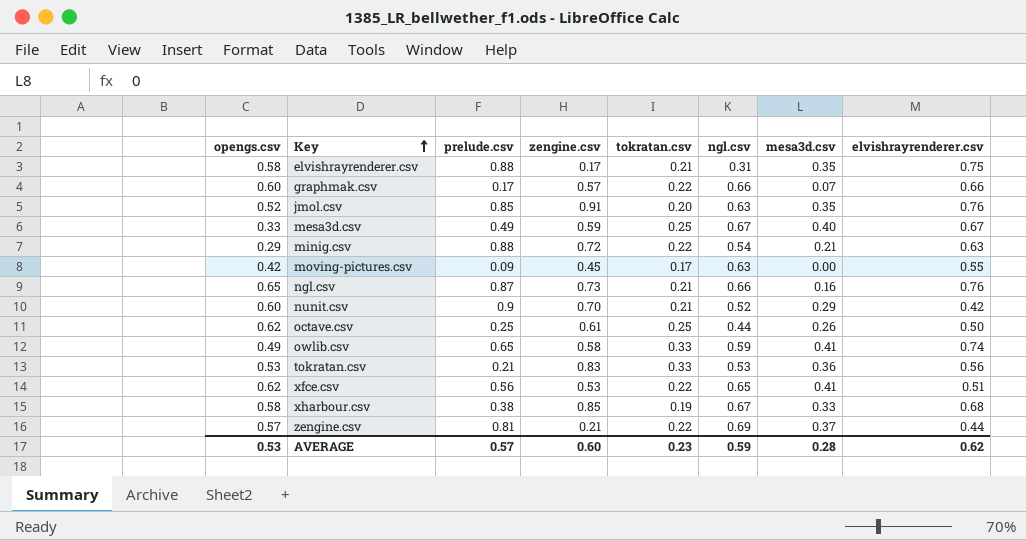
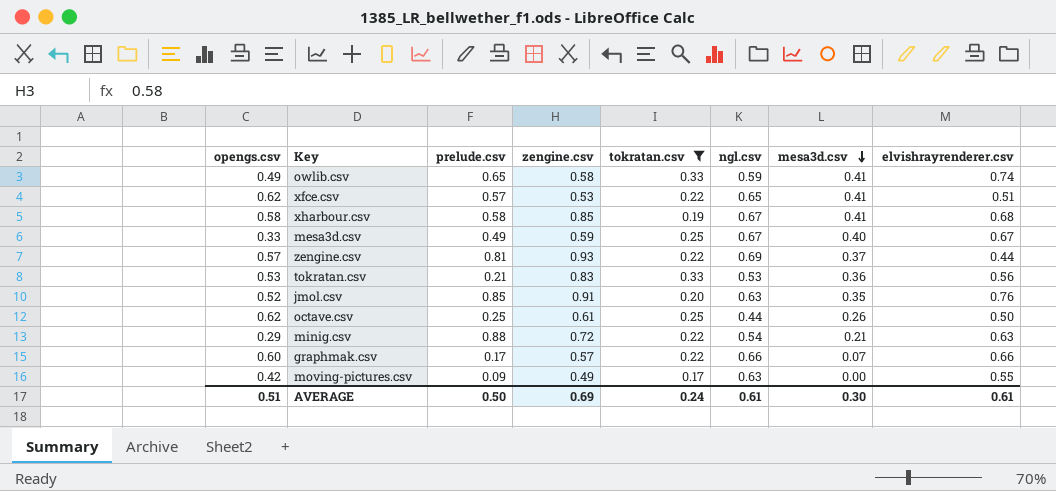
filter: none -> tokratan.csv != 0.21
row order: Key ascending -> mesa3d.csv descending
xfce.csv | prelude.csv: 0.56 -> 0.57
xharbour.csv | prelude.csv: 0.38 -> 0.58
xharbour.csv | mesa3d.csv: 0.33 -> 0.41
zengine.csv | zengine.csv: 0.21 -> 0.93
moving-pictures.csv | zengine.csv: 0.45 -> 0.49
AVERAGE | opengs.csv: 0.53 -> 0.51
AVERAGE | prelude.csv: 0.57 -> 0.50
AVERAGE | zengine.csv: 0.60 -> 0.69
AVERAGE | tokratan.csv: 0.23 -> 0.24
AVERAGE | ngl.csv: 0.59 -> 0.61
AVERAGE | mesa3d.csv: 0.28 -> 0.30
AVERAGE | elvishrayrenderer.csv: 0.62 -> 0.61

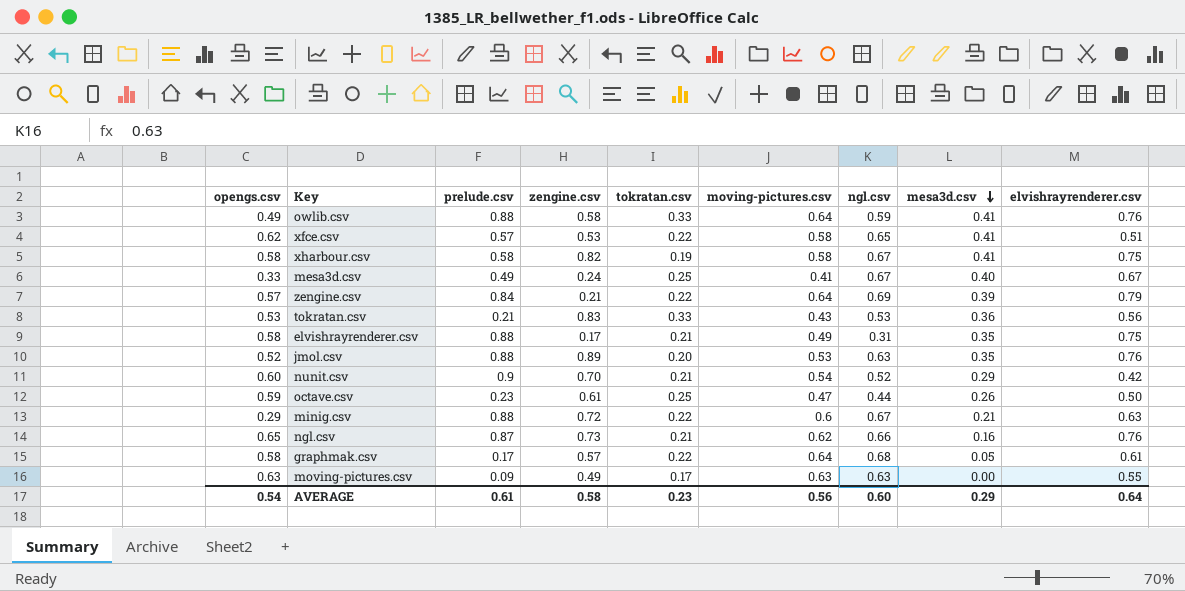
filter: tokratan.csv != 0.21 -> none
column moving-pictures.csv | position: none -> 6
owlib.csv | prelude.csv: 0.65 -> 0.88
owlib.csv | elvishrayrenderer.csv: 0.74 -> 0.76
xharbour.csv | zengine.csv: 0.85 -> 0.82
xharbour.csv | elvishrayrenderer.csv: 0.68 -> 0.75
mesa3d.csv | zengine.csv: 0.59 -> 0.24
zengine.csv | prelude.csv: 0.81 -> 0.84
zengine.csv | zengine.csv: 0.93 -> 0.21
zengine.csv | mesa3d.csv: 0.37 -> 0.39
zengine.csv | elvishrayrenderer.csv: 0.44 -> 0.79
jmol.csv | prelude.csv: 0.85 -> 0.88
jmol.csv | zengine.csv: 0.91 -> 0.89
octave.csv | opengs.csv: 0.62 -> 0.59
octave.csv | prelude.csv: 0.25 -> 0.23
minig.csv | ngl.csv: 0.54 -> 0.67
graphmak.csv | opengs.csv: 0.60 -> 0.58
graphmak.csv | ngl.csv: 0.66 -> 0.68
graphmak.csv | mesa3d.csv: 0.07 -> 0.05
graphmak.csv | elvishrayrenderer.csv: 0.66 -> 0.61
moving-pictures.csv | opengs.csv: 0.42 -> 0.63
AVERAGE | opengs.csv: 0.51 -> 0.54
AVERAGE | prelude.csv: 0.50 -> 0.61
AVERAGE | zengine.csv: 0.69 -> 0.58
AVERAGE | tokratan.csv: 0.24 -> 0.23
AVERAGE | ngl.csv: 0.61 -> 0.60
AVERAGE | mesa3d.csv: 0.30 -> 0.29
AVERAGE | elvishrayrenderer.csv: 0.61 -> 0.64

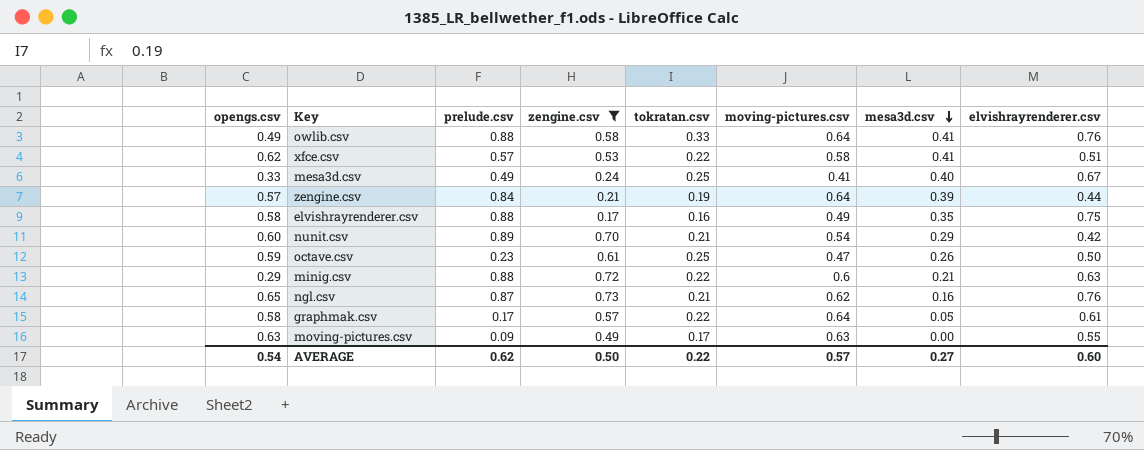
filter: none -> zengine.csv <= 0.73
column ngl.csv | position: 7 -> none
zengine.csv | tokratan.csv: 0.22 -> 0.19
zengine.csv | elvishrayrenderer.csv: 0.79 -> 0.44
elvishrayrenderer.csv | tokratan.csv: 0.21 -> 0.16
nunit.csv | prelude.csv: 0.9 -> 0.89
AVERAGE | prelude.csv: 0.61 -> 0.62
AVERAGE | zengine.csv: 0.58 -> 0.50
AVERAGE | tokratan.csv: 0.23 -> 0.22
AVERAGE | moving-pictures.csv: 0.56 -> 0.57
AVERAGE | mesa3d.csv: 0.29 -> 0.27
AVERAGE | elvishrayrenderer.csv: 0.64 -> 0.60

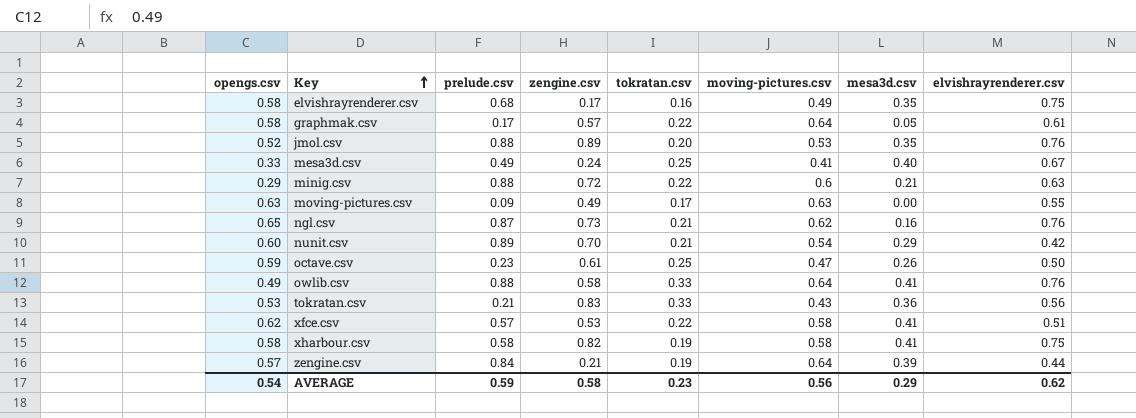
filter: zengine.csv <= 0.73 -> none
row order: mesa3d.csv descending -> Key ascending
elvishrayrenderer.csv | prelude.csv: 0.88 -> 0.68
AVERAGE | prelude.csv: 0.62 -> 0.59
AVERAGE | zengine.csv: 0.50 -> 0.58
AVERAGE | tokratan.csv: 0.22 -> 0.23
AVERAGE | moving-pictures.csv: 0.57 -> 0.56
AVERAGE | mesa3d.csv: 0.27 -> 0.29
AVERAGE | elvishrayrenderer.csv: 0.60 -> 0.62

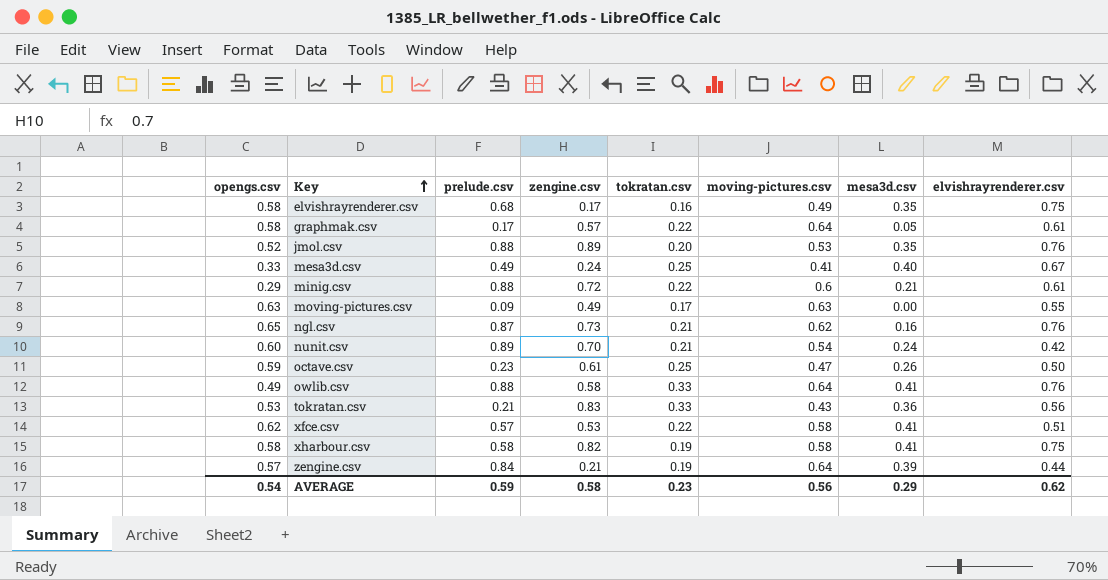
minig.csv | elvishrayrenderer.csv: 0.63 -> 0.61
nunit.csv | mesa3d.csv: 0.29 -> 0.24

